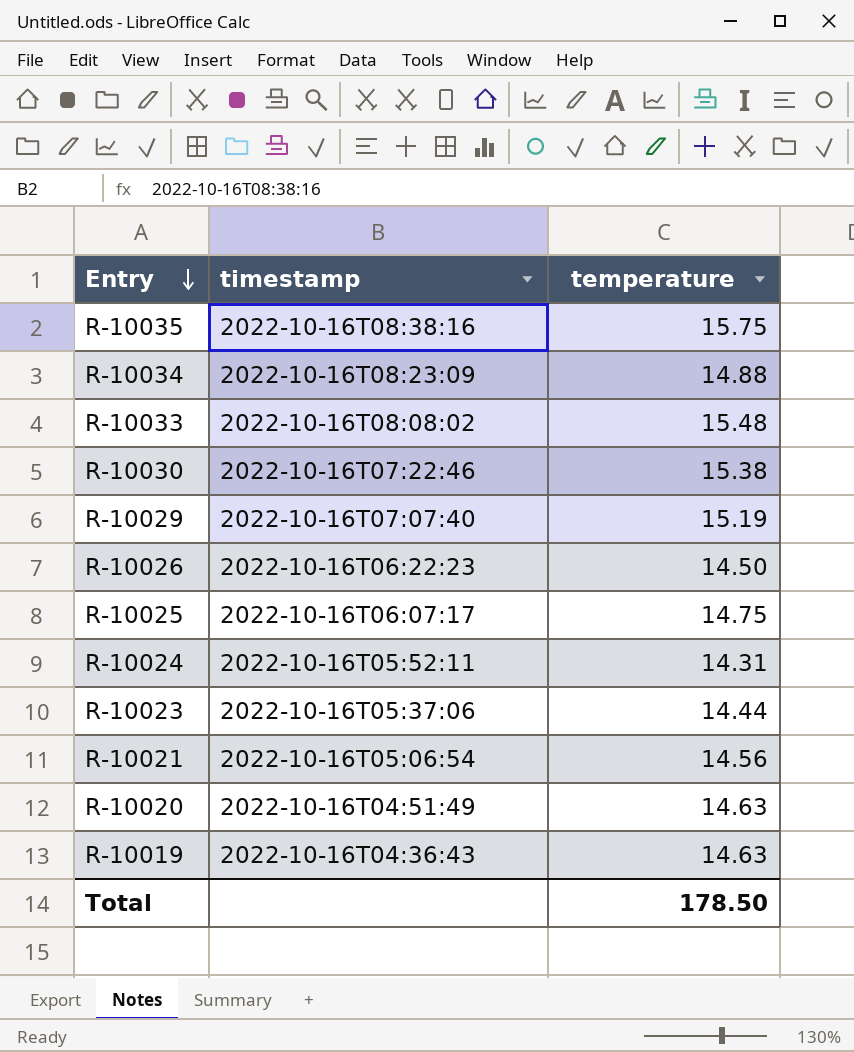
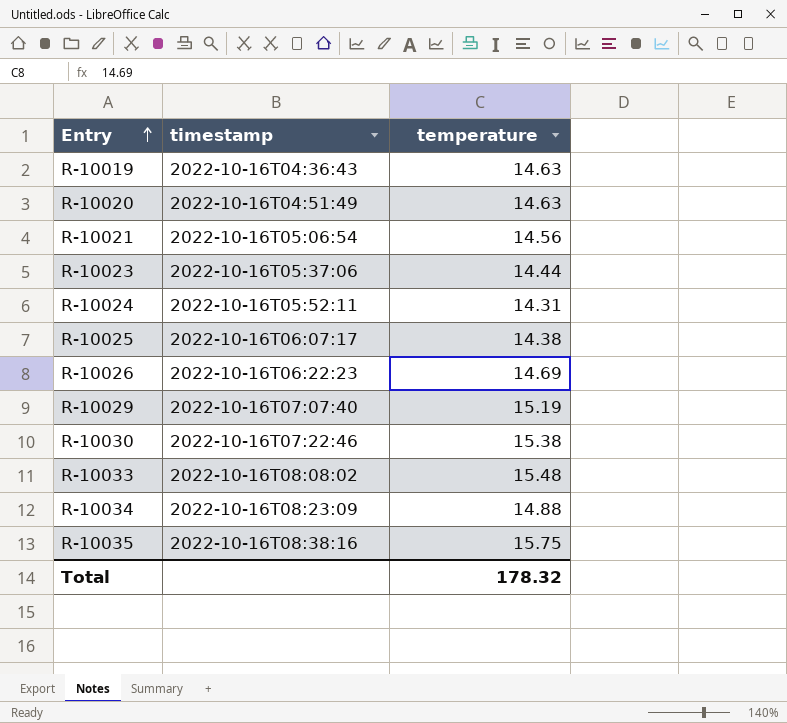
row order: Entry descending -> Entry ascending
R-10025 | temperature: 14.75 -> 14.38
R-10026 | temperature: 14.50 -> 14.69
Total | temperature: 178.50 -> 178.32

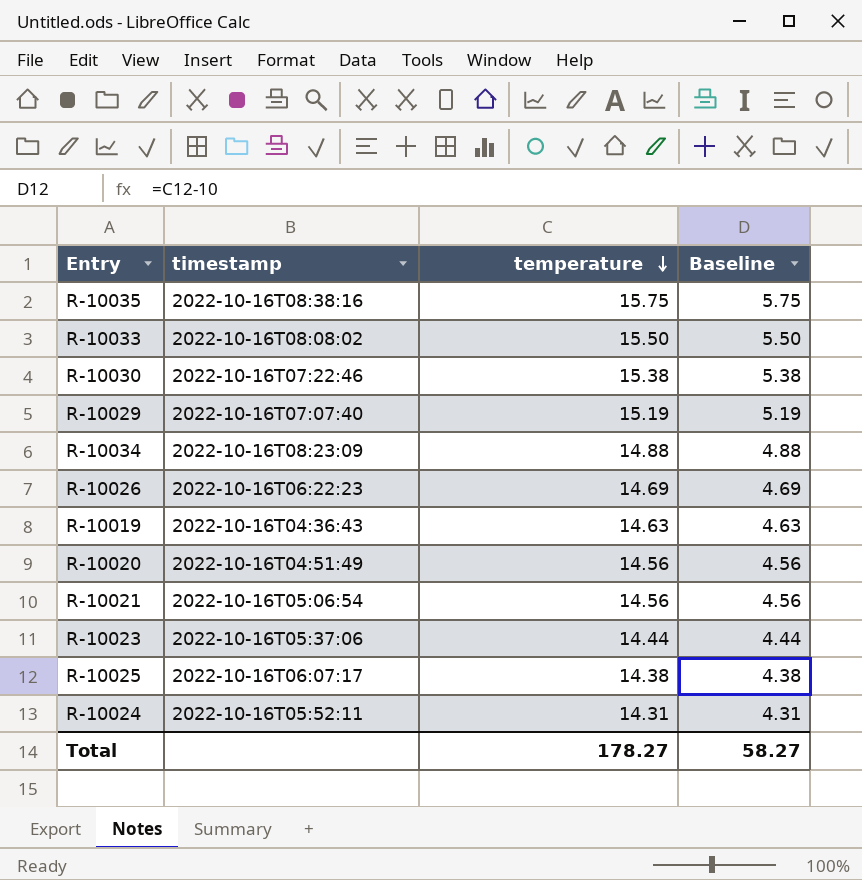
row order: Entry ascending -> temperature descending
column Baseline | formula: none -> [temperature] - 10
R-10033 | temperature: 15.48 -> 15.50
R-10020 | temperature: 14.63 -> 14.56
Total | temperature: 178.32 -> 178.27

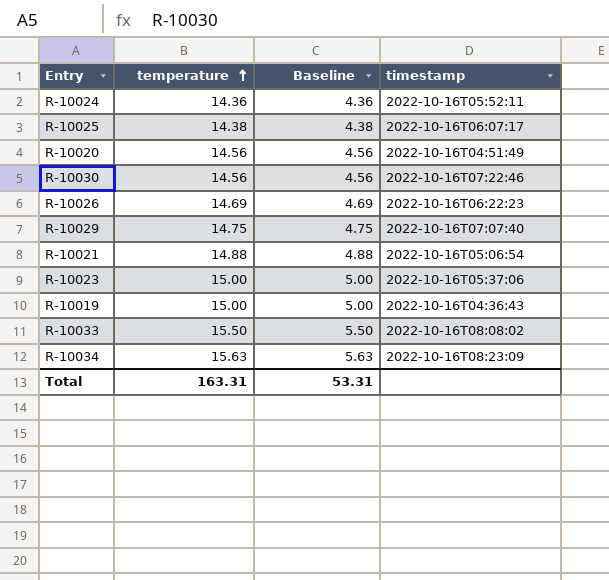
row order: temperature descending -> temperature ascending
column timestamp | position: 2 -> 4
row R-10035: 2022-10-16T08:38:16 | 15.75 | 5.75 -> none
R-10024 | temperature: 14.31 -> 14.36
R-10024 | Baseline: 4.31 -> 4.36
R-10030 | temperature: 15.38 -> 14.56
R-10030 | Baseline: 5.38 -> 4.56
R-10029 | temperature: 15.19 -> 14.75
R-10029 | Baseline: 5.19 -> 4.75
R-10021 | temperature: 14.56 -> 14.88
R-10021 | Baseline: 4.56 -> 4.88
R-10023 | temperature: 14.44 -> 15.00
R-10023 | Baseline: 4.44 -> 5.00
R-10019 | temperature: 14.63 -> 15.00
R-10019 | Baseline: 4.63 -> 5.00
R-10034 | temperature: 14.88 -> 15.63
R-10034 | Baseline: 4.88 -> 5.63
Total | temperature: 178.27 -> 163.31
Total | Baseline: 58.27 -> 53.31

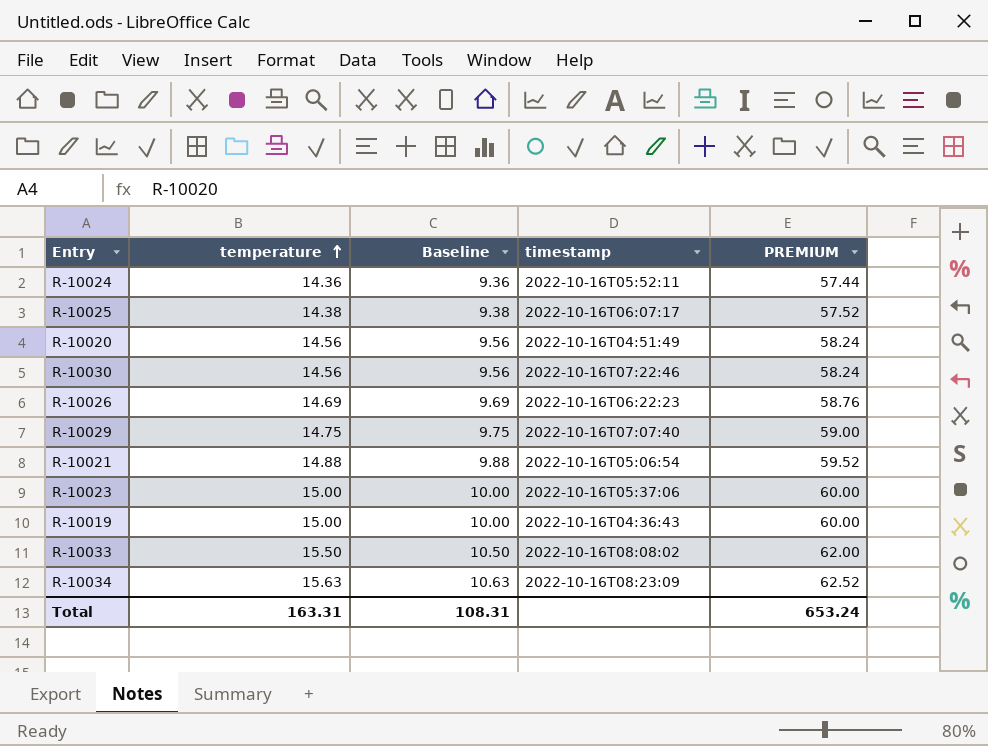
column Baseline | formula: [temperature] - 10 -> [temperature] - 5
column PREMIUM | formula: none -> [temperature] * 4
Total | Baseline: 53.31 -> 108.31

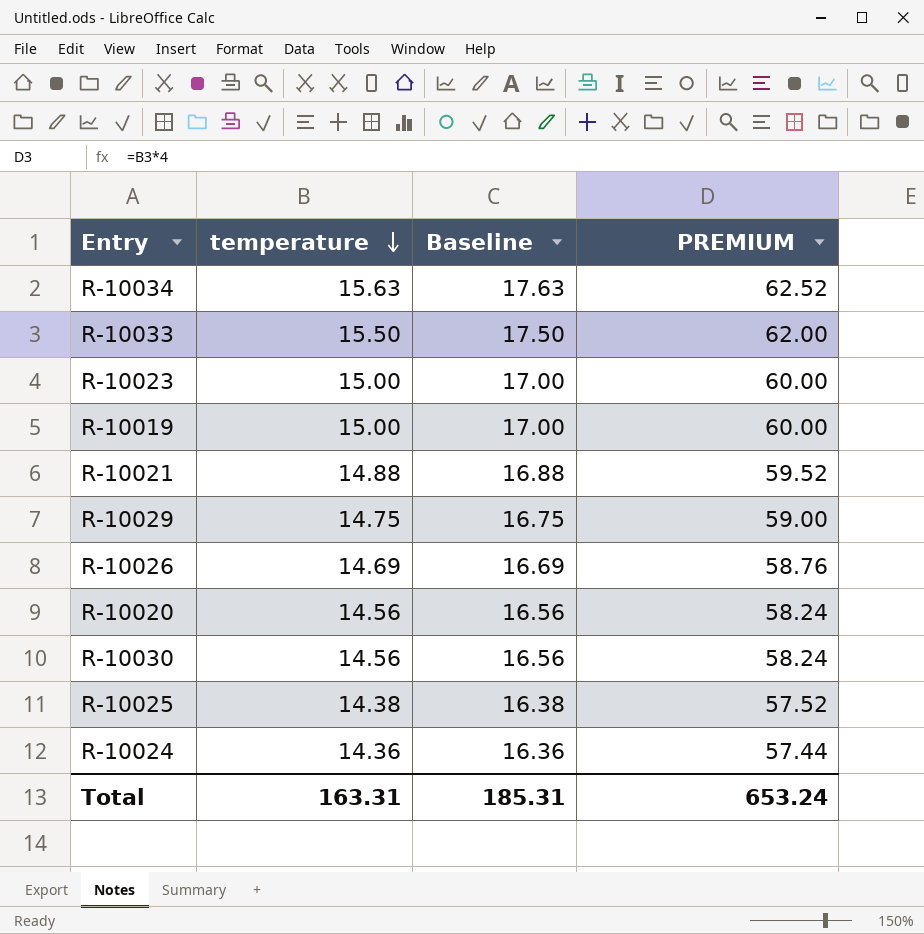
row order: temperature ascending -> temperature descending
column timestamp | position: 4 -> none
column Baseline | formula: [temperature] - 5 -> [temperature] + 2
Total | Baseline: 108.31 -> 185.31

